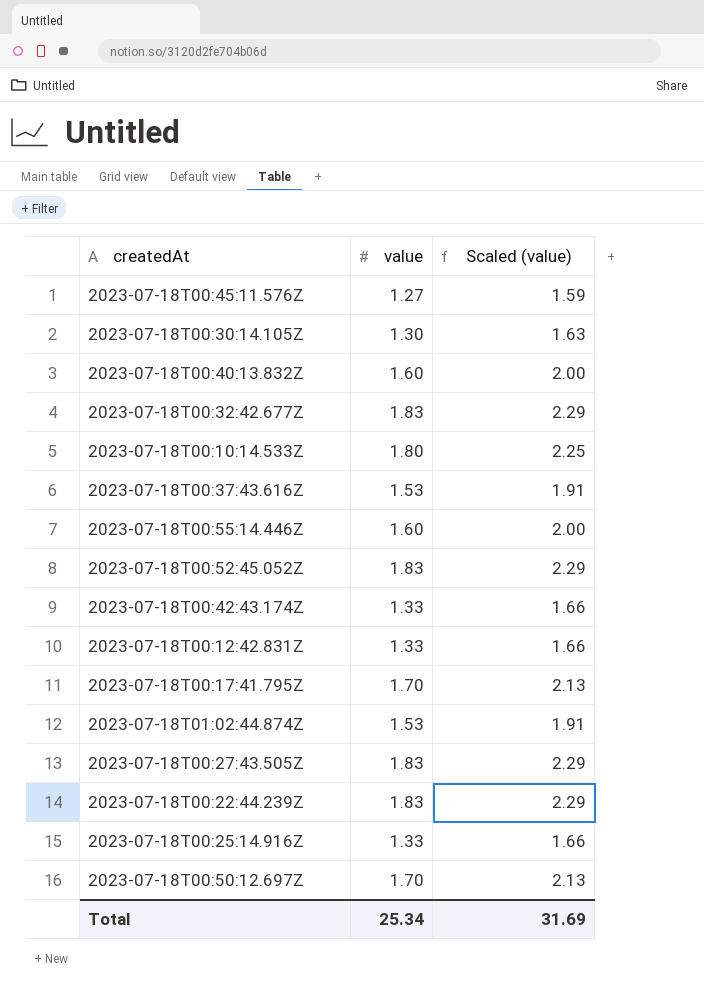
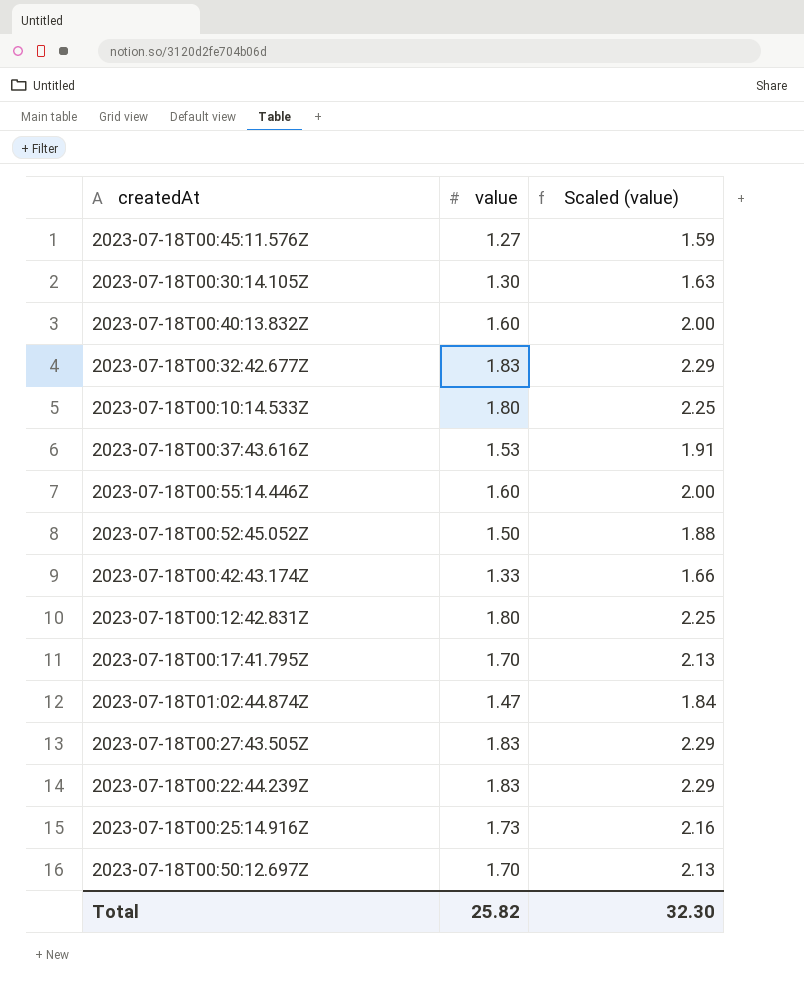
2023-07-18T00:52:45.052Z | value: 1.83 -> 1.50
2023-07-18T00:52:45.052Z | Scaled (value): 2.29 -> 1.88
2023-07-18T00:12:42.831Z | value: 1.33 -> 1.80
2023-07-18T00:12:42.831Z | Scaled (value): 1.66 -> 2.25
2023-07-18T01:02:44.874Z | value: 1.53 -> 1.47
2023-07-18T01:02:44.874Z | Scaled (value): 1.91 -> 1.84
2023-07-18T00:25:14.916Z | value: 1.33 -> 1.73
2023-07-18T00:25:14.916Z | Scaled (value): 1.66 -> 2.16
Total | value: 25.34 -> 25.82
Total | Scaled (value): 31.69 -> 32.30

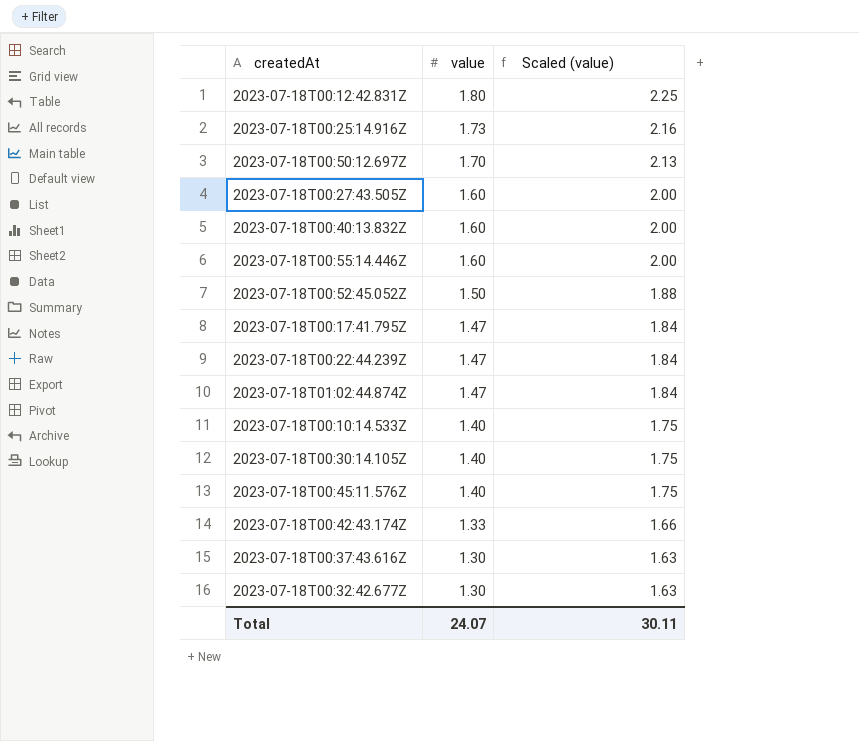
row order: none -> value descending
2023-07-18T00:27:43.505Z | value: 1.83 -> 1.60
2023-07-18T00:27:43.505Z | Scaled (value): 2.29 -> 2.00
2023-07-18T00:17:41.795Z | value: 1.70 -> 1.47
2023-07-18T00:17:41.795Z | Scaled (value): 2.13 -> 1.84
2023-07-18T00:22:44.239Z | value: 1.83 -> 1.47
2023-07-18T00:22:44.239Z | Scaled (value): 2.29 -> 1.84
2023-07-18T00:10:14.533Z | value: 1.80 -> 1.40
2023-07-18T00:10:14.533Z | Scaled (value): 2.25 -> 1.75
2023-07-18T00:30:14.105Z | value: 1.30 -> 1.40
2023-07-18T00:30:14.105Z | Scaled (value): 1.63 -> 1.75
2023-07-18T00:45:11.576Z | value: 1.27 -> 1.40
2023-07-18T00:45:11.576Z | Scaled (value): 1.59 -> 1.75
2023-07-18T00:37:43.616Z | value: 1.53 -> 1.30
2023-07-18T00:37:43.616Z | Scaled (value): 1.91 -> 1.63
2023-07-18T00:32:42.677Z | value: 1.83 -> 1.30
2023-07-18T00:32:42.677Z | Scaled (value): 2.29 -> 1.63
Total | value: 25.82 -> 24.07
Total | Scaled (value): 32.30 -> 30.11

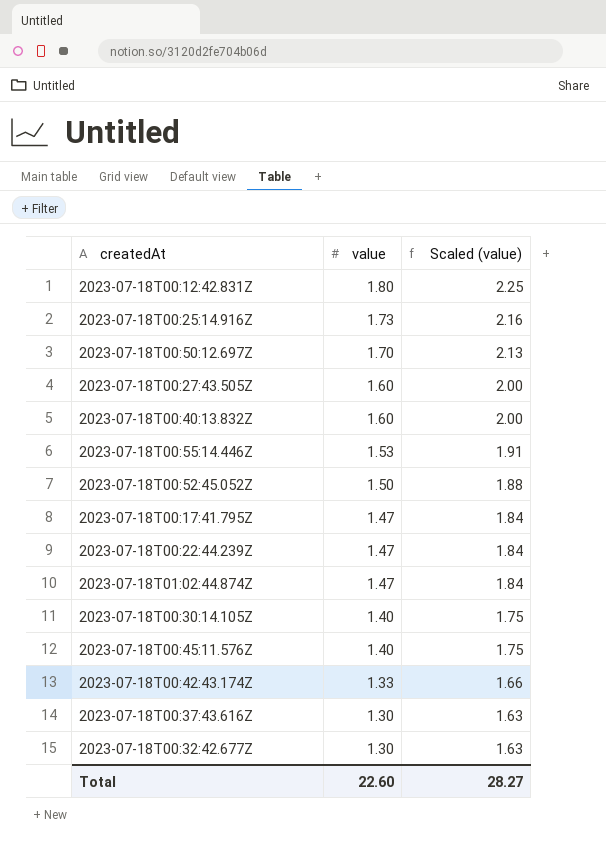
row 2023-07-18T00:10:14.533Z: 1.40 | 1.75 -> none
2023-07-18T00:55:14.446Z | value: 1.60 -> 1.53
2023-07-18T00:55:14.446Z | Scaled (value): 2.00 -> 1.91
Total | value: 24.07 -> 22.60
Total | Scaled (value): 30.11 -> 28.27

